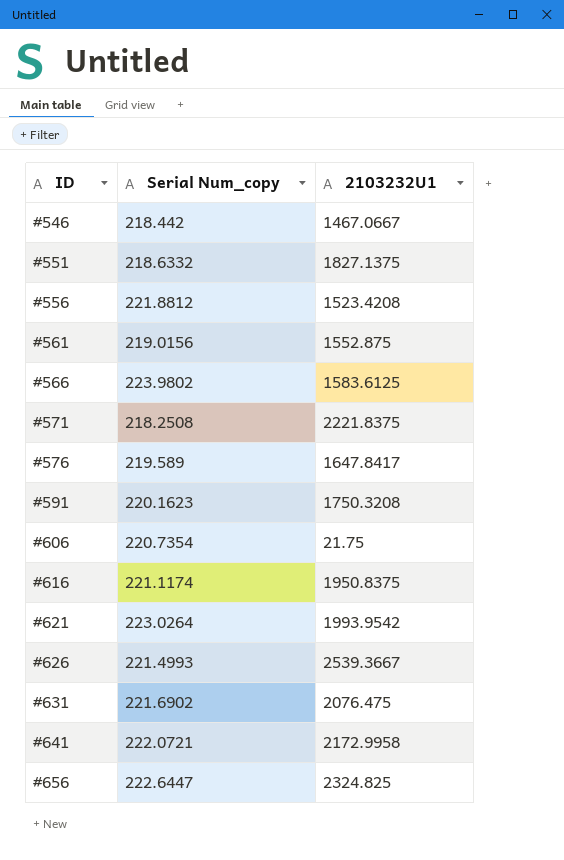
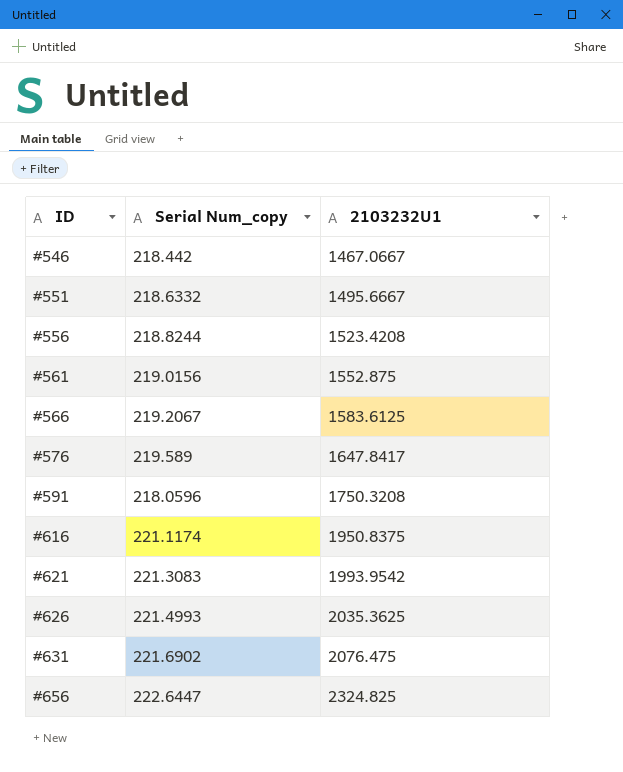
row #571: 218.2508 | 2221.8375 -> none
row #606: 220.7354 | 21.75 -> none
row #641: 222.0721 | 2172.9958 -> none
#551 | 2103232U1: 1827.1375 -> 1495.6667
#556 | Serial Num_copy: 221.8812 -> 218.8244
#566 | Serial Num_copy: 223.9802 -> 219.2067
#591 | Serial Num_copy: 220.1623 -> 218.0596
#621 | Serial Num_copy: 223.0264 -> 221.3083
#626 | 2103232U1: 2539.3667 -> 2035.3625

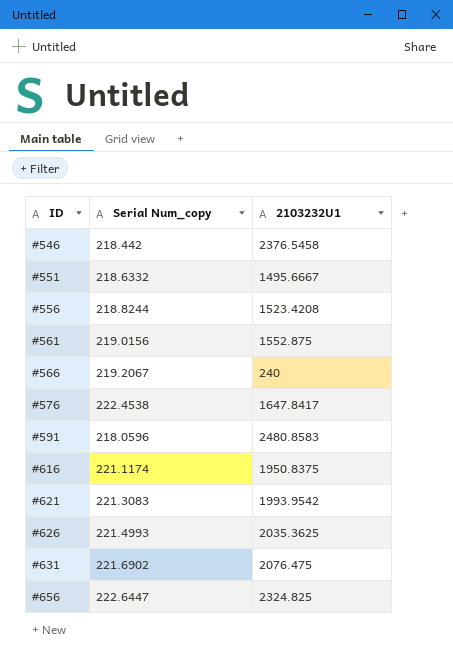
#546 | 2103232U1: 1467.0667 -> 2376.5458
#566 | 2103232U1: 1583.6125 -> 240
#576 | Serial Num_copy: 219.589 -> 222.4538
#591 | 2103232U1: 1750.3208 -> 2480.8583

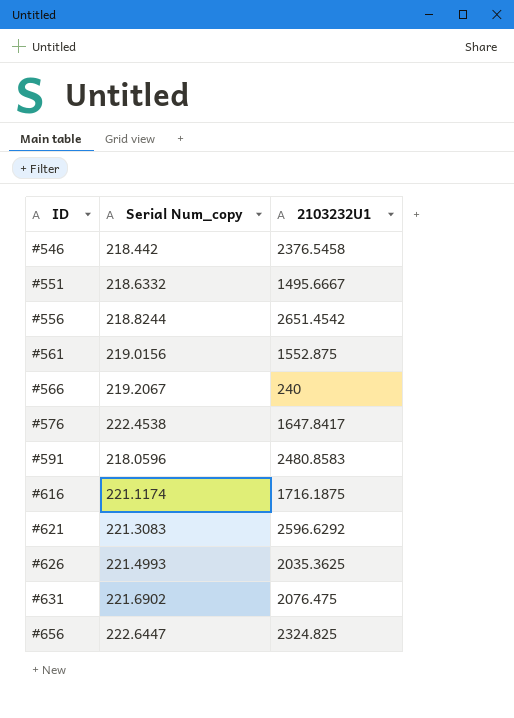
#556 | 2103232U1: 1523.4208 -> 2651.4542
#616 | 2103232U1: 1950.8375 -> 1716.1875
#621 | 2103232U1: 1993.9542 -> 2596.6292

